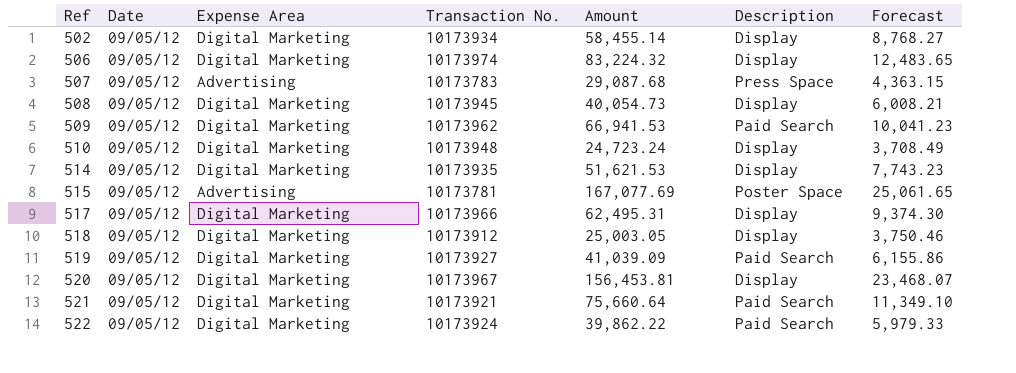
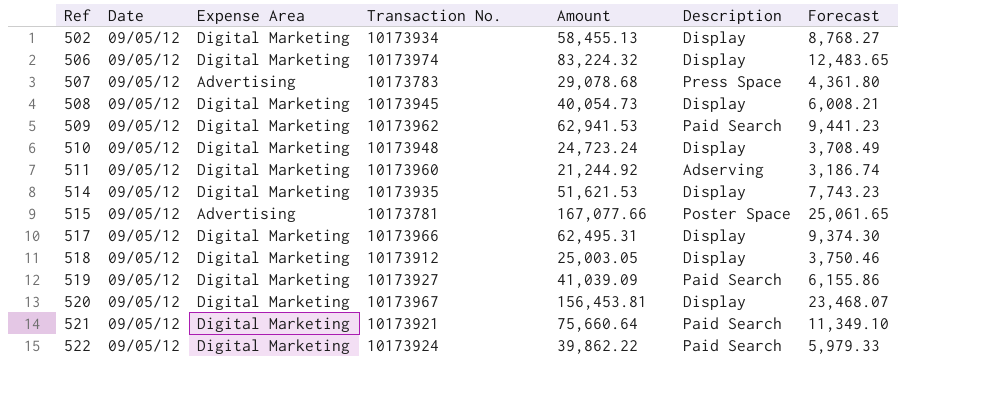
502 | Amount: 58,455.14 -> 58,455.13
507 | Amount: 29,087.68 -> 29,078.68
507 | Forecast: 4,363.15 -> 4,361.80
509 | Amount: 66,941.53 -> 62,941.53
509 | Forecast: 10,041.23 -> 9,441.23
row 511: none -> 09/05/12 | Digital Marketing | 10173960 | 21,244.92 | Adserving | 3,186.74
515 | Amount: 167,077.69 -> 167,077.66

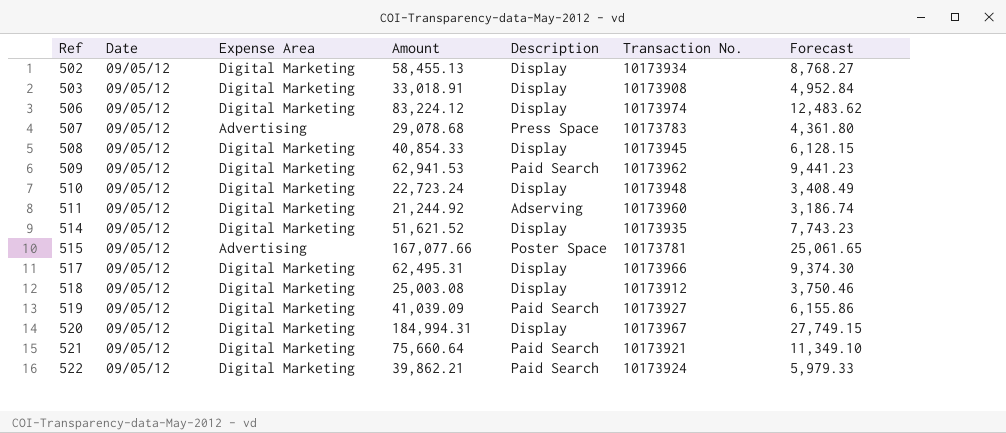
column Transaction No. | position: 4 -> 6
row 503: none -> 09/05/12 | Digital Marketing | 33,018.91 | Display | 10173908 | 4,952.84
506 | Amount: 83,224.32 -> 83,224.12
506 | Forecast: 12,483.65 -> 12,483.62
508 | Amount: 40,054.73 -> 40,854.33
508 | Forecast: 6,008.21 -> 6,128.15
510 | Amount: 24,723.24 -> 22,723.24
510 | Forecast: 3,708.49 -> 3,408.49
514 | Amount: 51,621.53 -> 51,621.52
518 | Amount: 25,003.05 -> 25,003.08
520 | Amount: 156,453.81 -> 184,994.31
520 | Forecast: 23,468.07 -> 27,749.15
522 | Amount: 39,862.22 -> 39,862.21

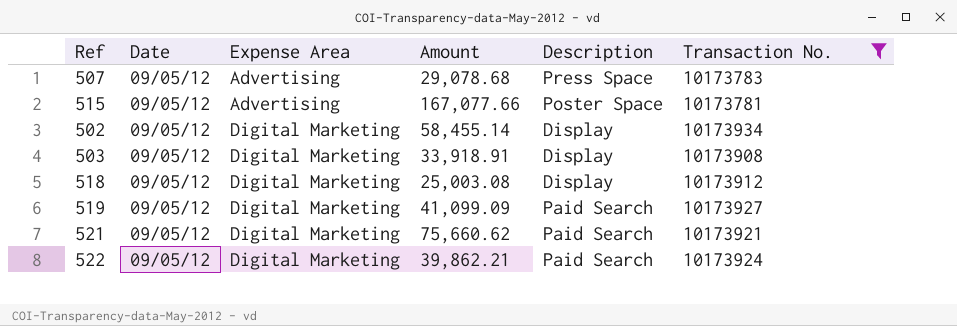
filter: none -> Transaction No. <= 10173934
row order: Ref ascending -> Expense Area ascending
column Forecast | formula: [Amount] * 0.15 -> none
502 | Amount: 58,455.13 -> 58,455.14
503 | Amount: 33,018.91 -> 33,918.91
519 | Amount: 41,039.09 -> 41,099.09
521 | Amount: 75,660.64 -> 75,660.62

